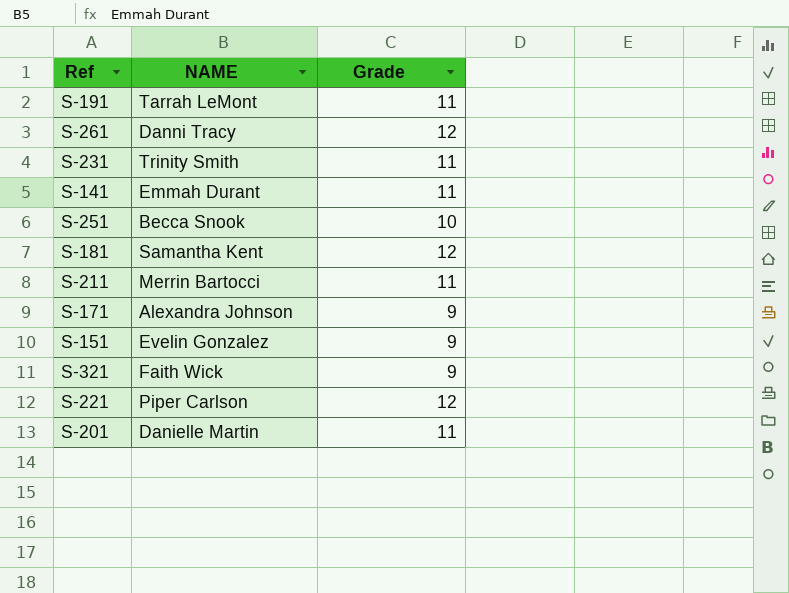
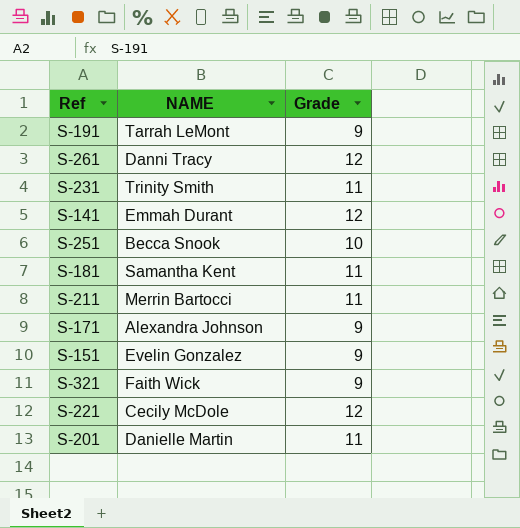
S-191 | Grade: 11 -> 9
S-141 | Grade: 11 -> 12
S-181 | Grade: 12 -> 11
S-221 | NAME: Piper Carlson -> Cecily McDole

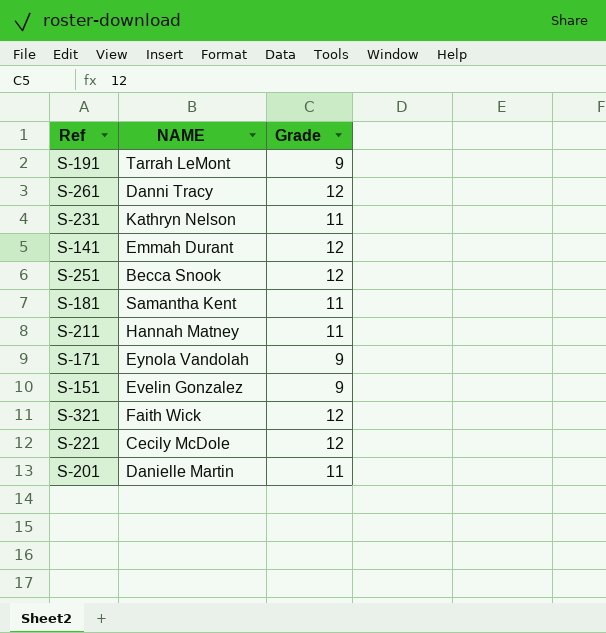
S-231 | NAME: Trinity Smith -> Kathryn Nelson
S-251 | Grade: 10 -> 12
S-211 | NAME: Merrin Bartocci -> Hannah Matney
S-171 | NAME: Alexandra Johnson -> Eynola Vandolah
S-321 | Grade: 9 -> 12

